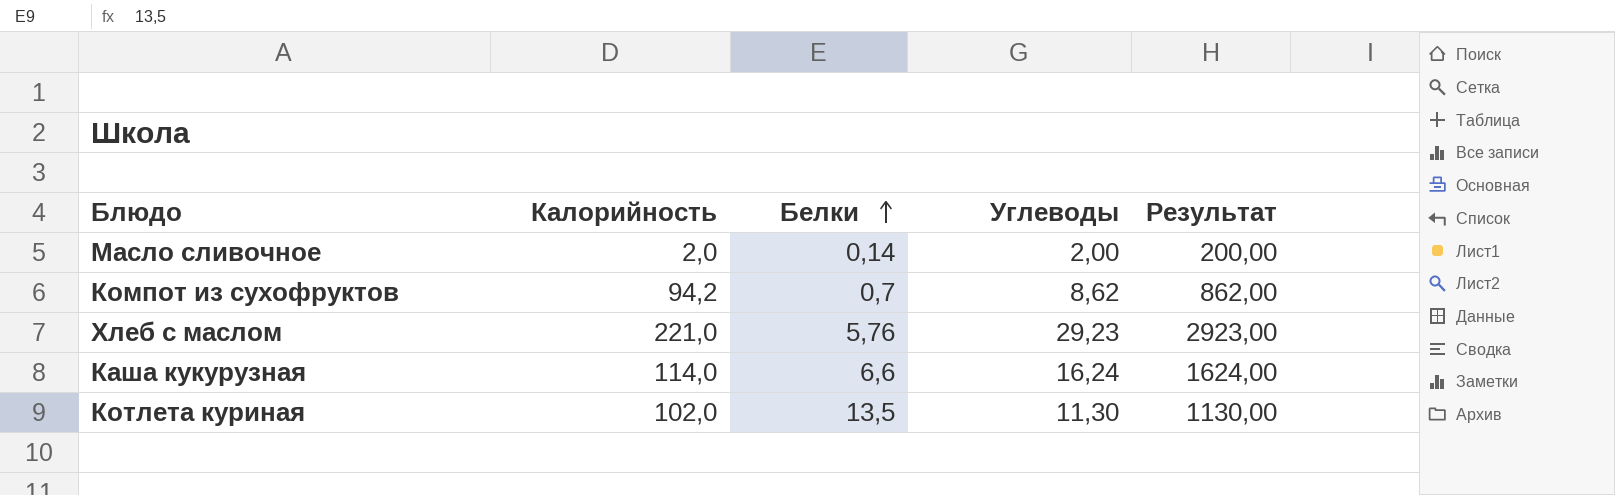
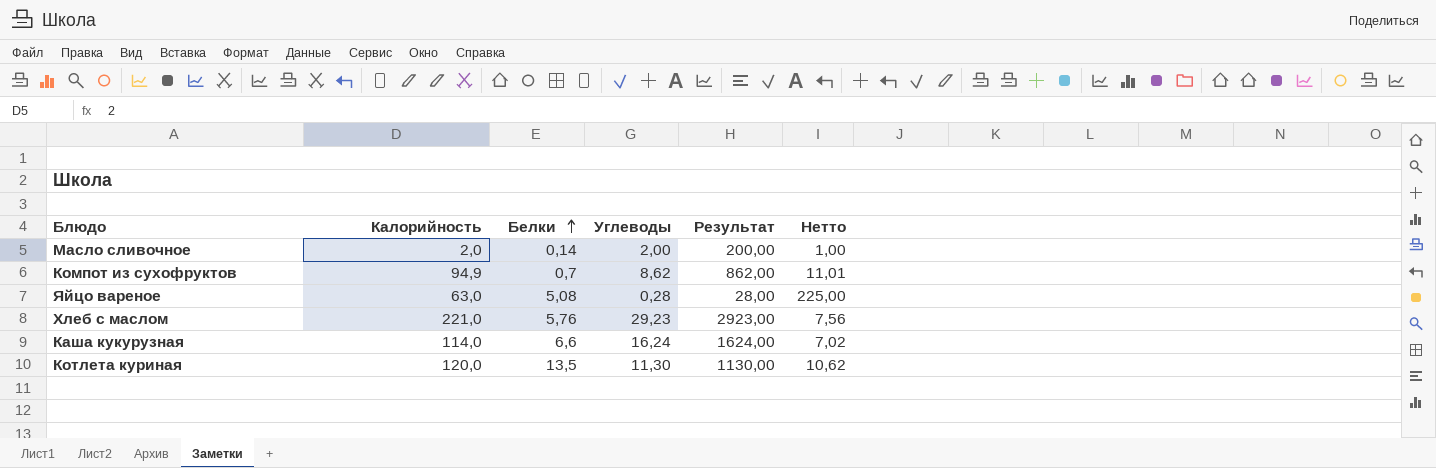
column Нетто | formula: none -> [Калорийность] / [Углеводы]
Компот из сухофруктов | Калорийность: 94,2 -> 94,9
row Яйцо вареное: none -> 63,0 | 5,08 | 0,28 | 28,00 | 225,00
Котлета куриная | Калорийность: 102,0 -> 120,0

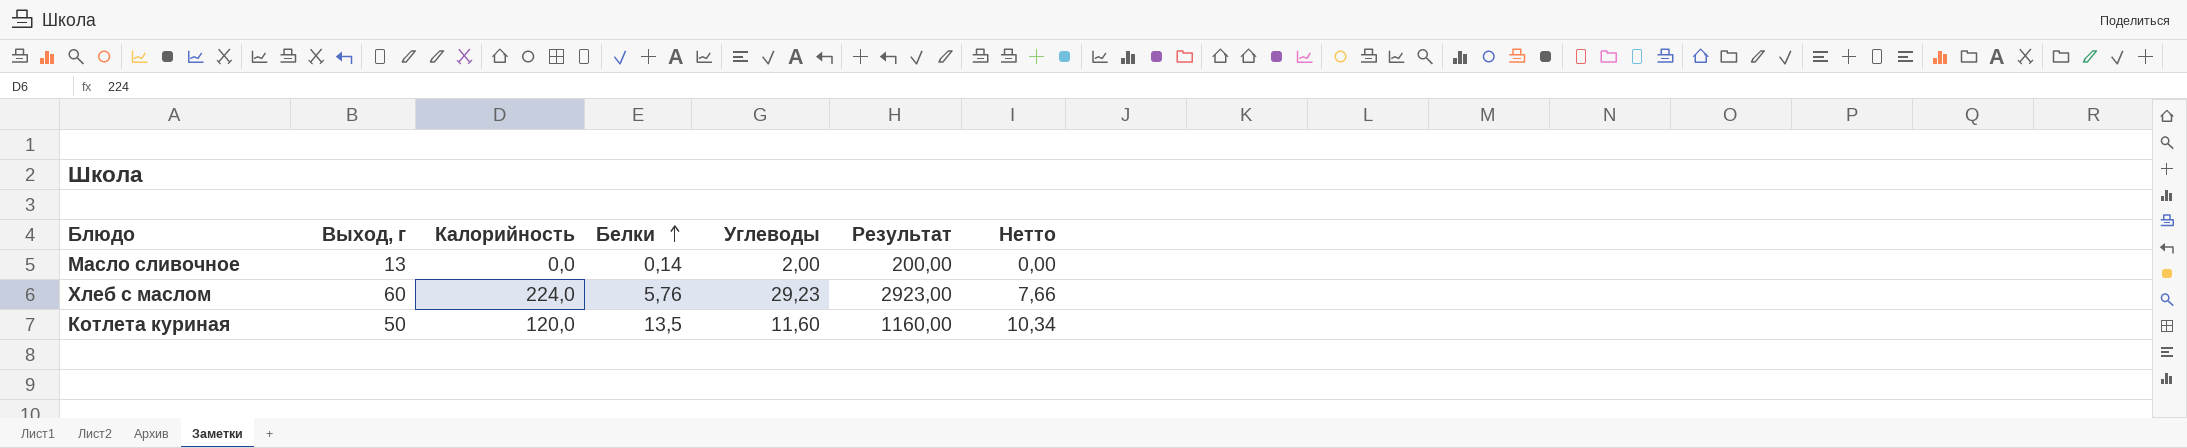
column Выход, г | position: none -> 2
row Компот из сухофруктов: 94,9 | 0,7 | 8,62 | 862,00 | 11,01 -> none
row Яйцо вареное: 63,0 | 5,08 | 0,28 | 28,00 | 225,00 -> none
row Каша кукурузная: 114,0 | 6,6 | 16,24 | 1624,00 | 7,02 -> none
Масло сливочное | Калорийность: 2,0 -> 0,0
Масло сливочное | Нетто: 1,00 -> 0,00
Хлеб с маслом | Калорийность: 221,0 -> 224,0
Хлеб с маслом | Нетто: 7,56 -> 7,66
Котлета куриная | Углеводы: 11,30 -> 11,60
Котлета куриная | Результат: 1130,00 -> 1160,00
Котлета куриная | Нетто: 10,62 -> 10,34

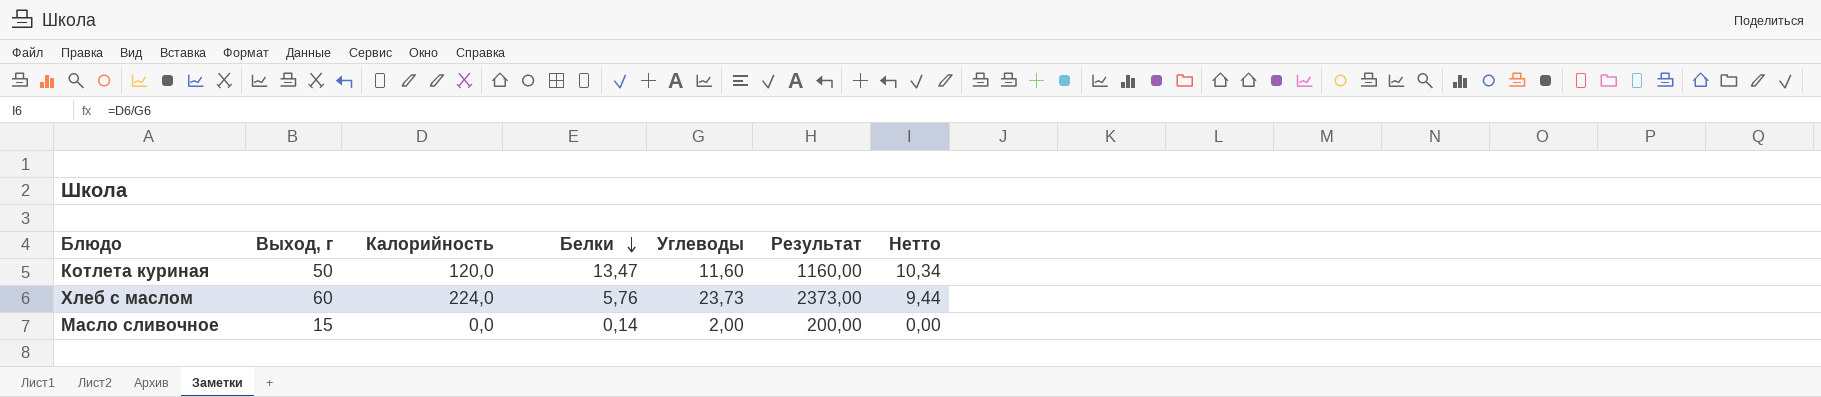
row order: Белки ascending -> Белки descending
Котлета куриная | Белки: 13,5 -> 13,47
Хлеб с маслом | Углеводы: 29,23 -> 23,73
Хлеб с маслом | Результат: 2923,00 -> 2373,00
Хлеб с маслом | Нетто: 7,66 -> 9,44
Масло сливочное | Выход, г: 13 -> 15

